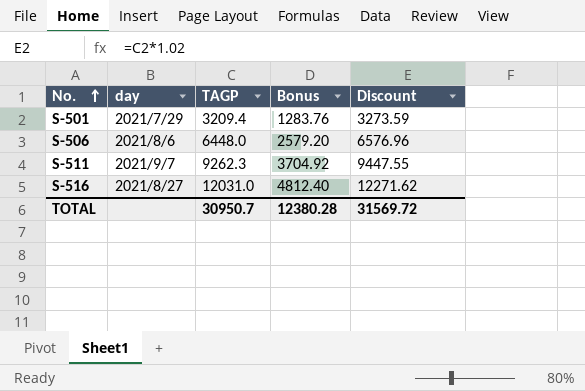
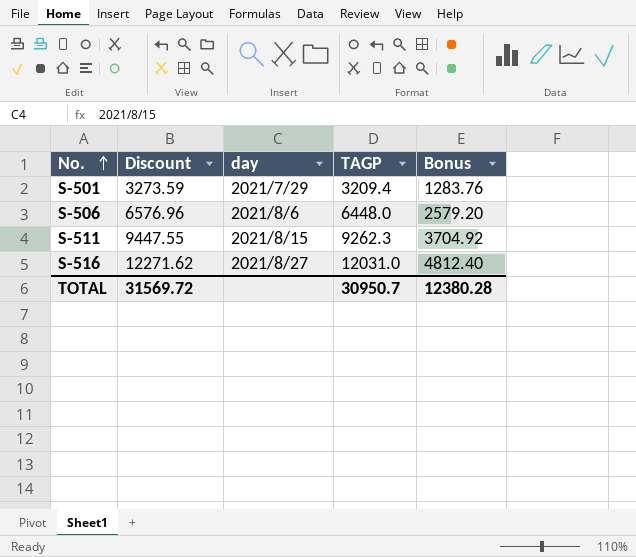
column Discount | position: 5 -> 2
S-511 | day: 2021/9/7 -> 2021/8/15

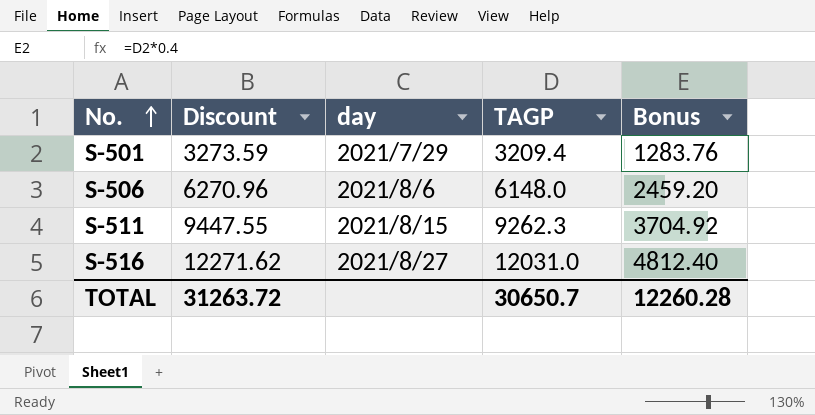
S-506 | Discount: 6576.96 -> 6270.96
S-506 | TAGP: 6448.0 -> 6148.0
S-506 | Bonus: 2579.20 -> 2459.20
TOTAL | Discount: 31569.72 -> 31263.72
TOTAL | TAGP: 30950.7 -> 30650.7
TOTAL | Bonus: 12380.28 -> 12260.28

